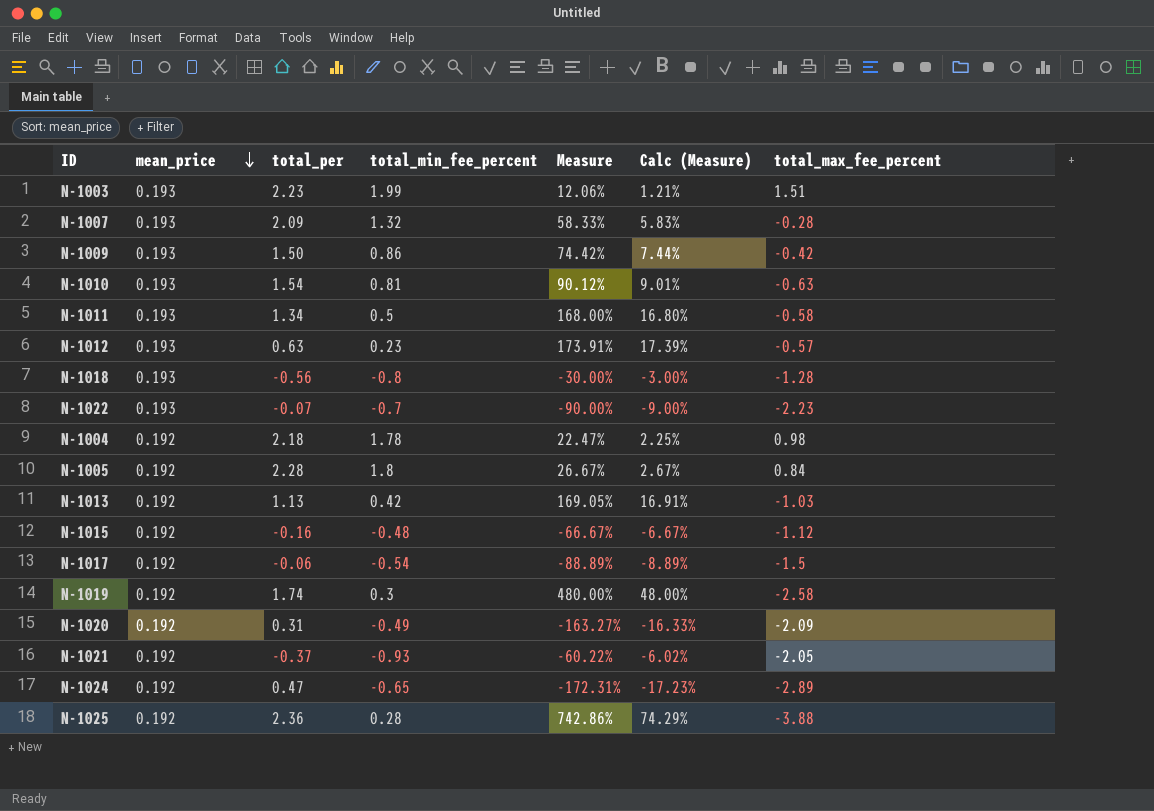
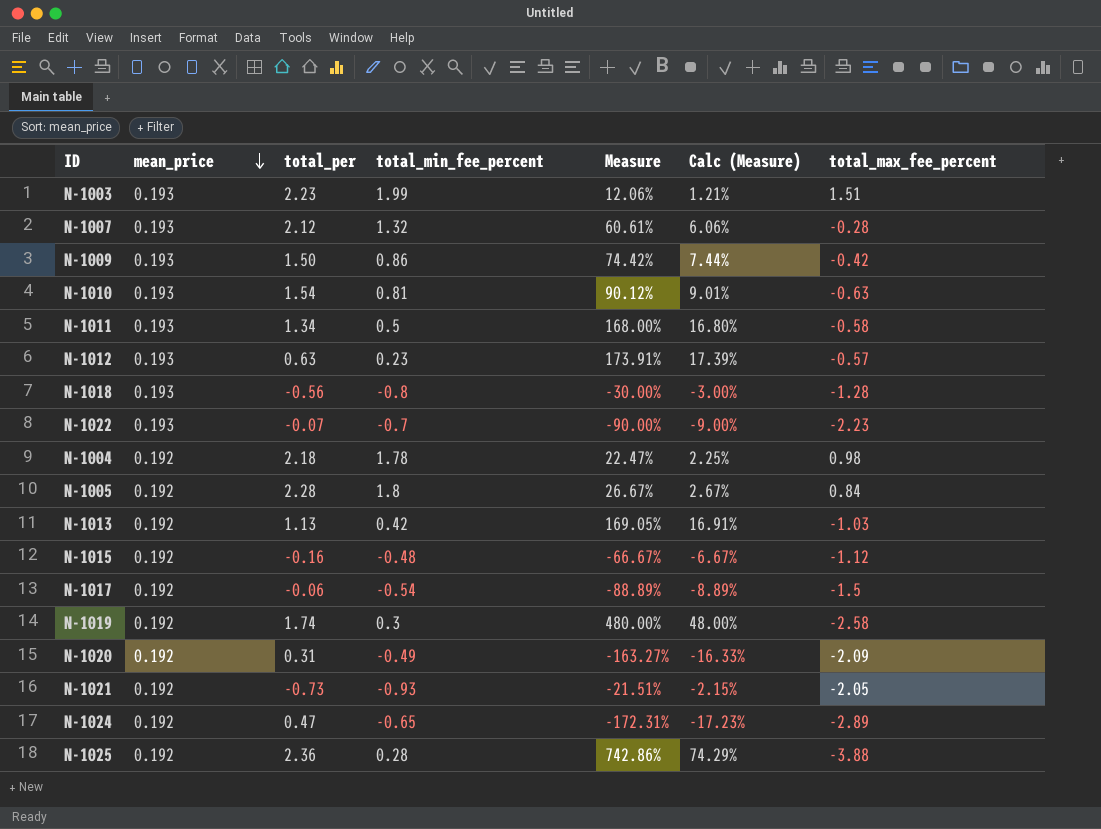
N-1007 | total_per: 2.09 -> 2.12
N-1007 | Measure: 58.33% -> 60.61%
N-1007 | Calc (Measure): 5.83% -> 6.06%
N-1021 | total_per: -0.37 -> -0.73
N-1021 | Measure: -60.22% -> -21.51%
N-1021 | Calc (Measure): -6.02% -> -2.15%

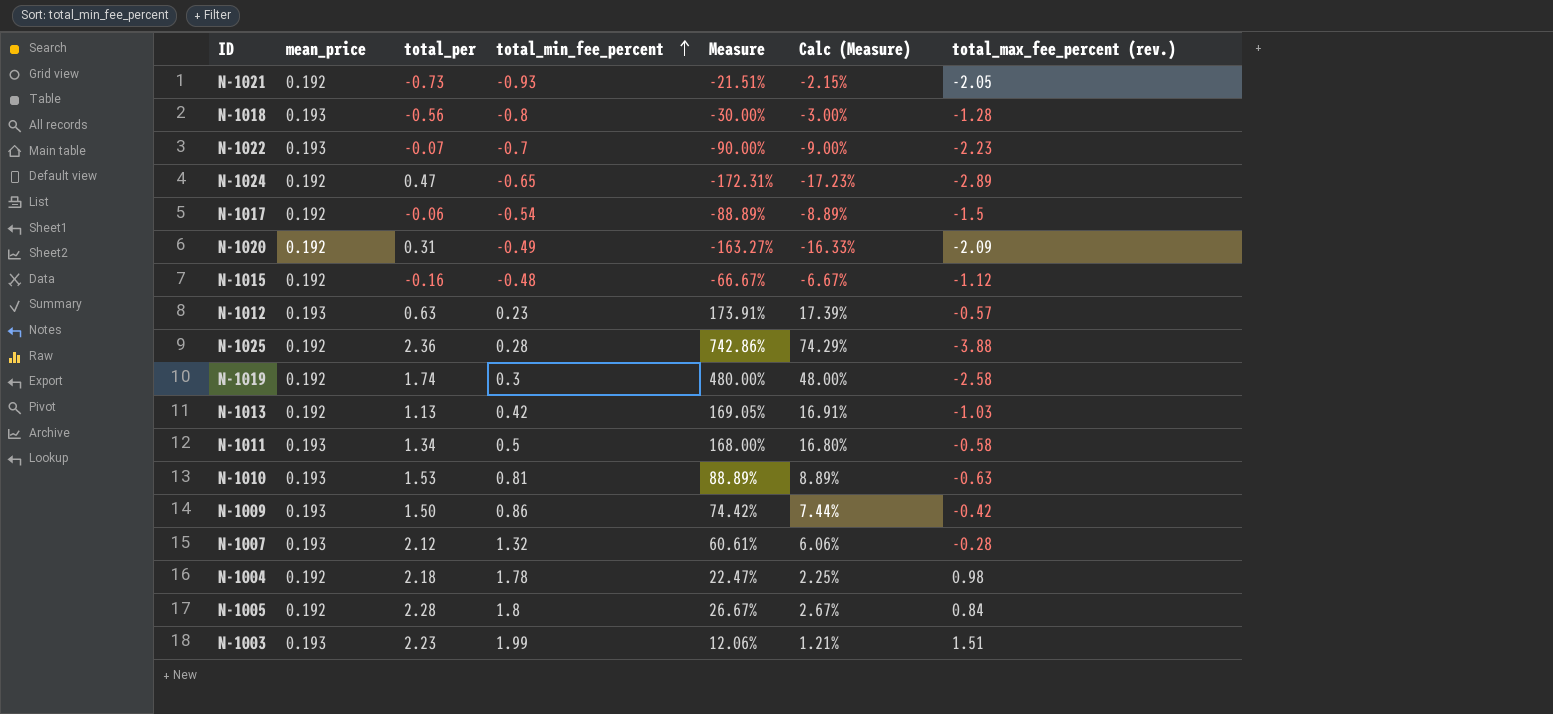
row order: mean_price descending -> total_min_fee_percent ascending
column name: total_max_fee_percent -> total_max_fee_percent (rev.)
N-1010 | total_per: 1.54 -> 1.53
N-1010 | Measure: 90.12% -> 88.89%
N-1010 | Calc (Measure): 9.01% -> 8.89%

